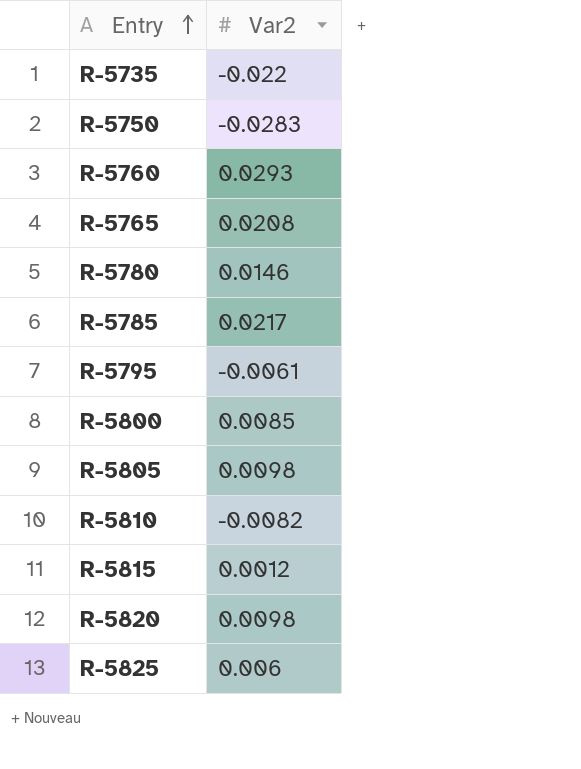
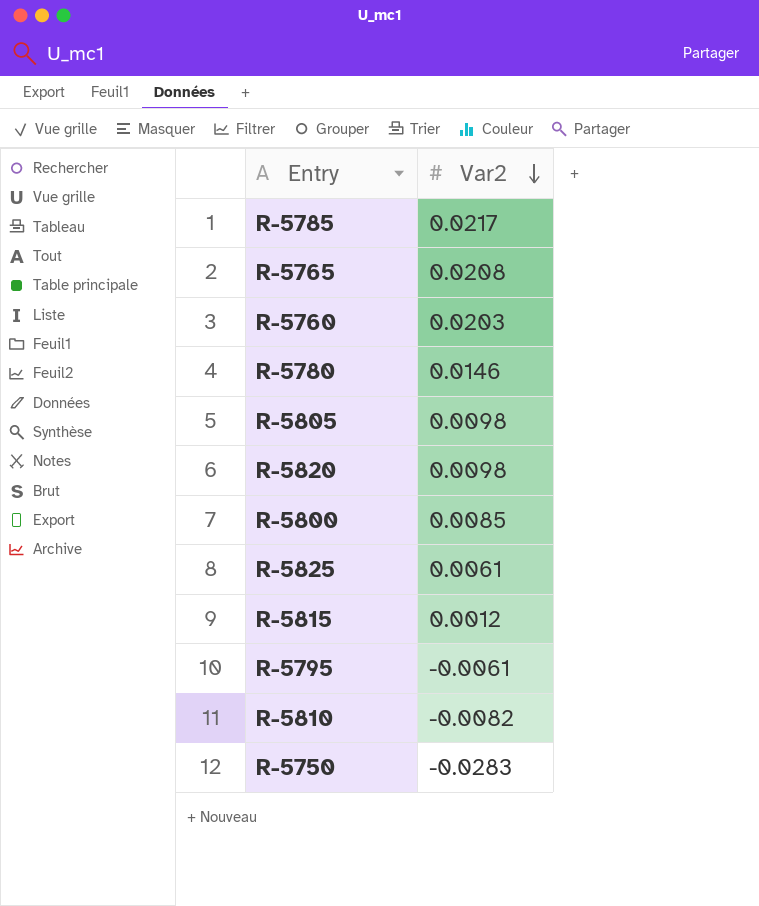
row order: Entry ascending -> Var2 descending
row R-5735: -0.022 -> none
R-5760 | Var2: 0.0293 -> 0.0203
R-5825 | Var2: 0.006 -> 0.0061

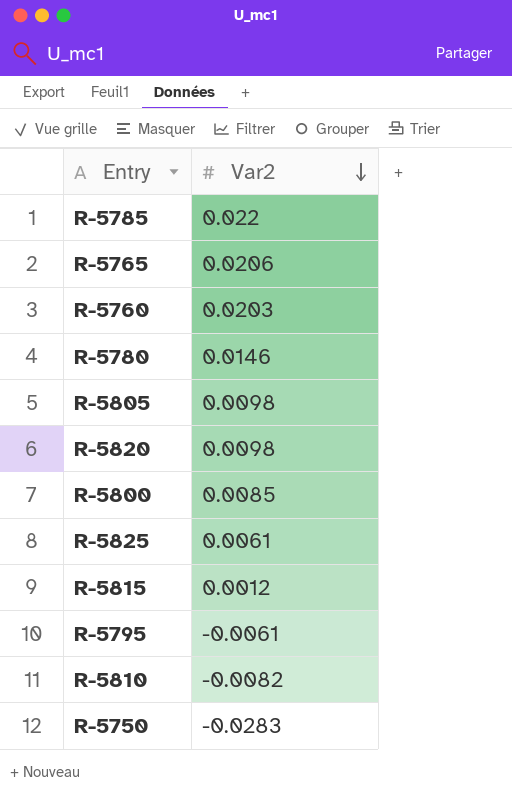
R-5785 | Var2: 0.0217 -> 0.022
R-5765 | Var2: 0.0208 -> 0.0206

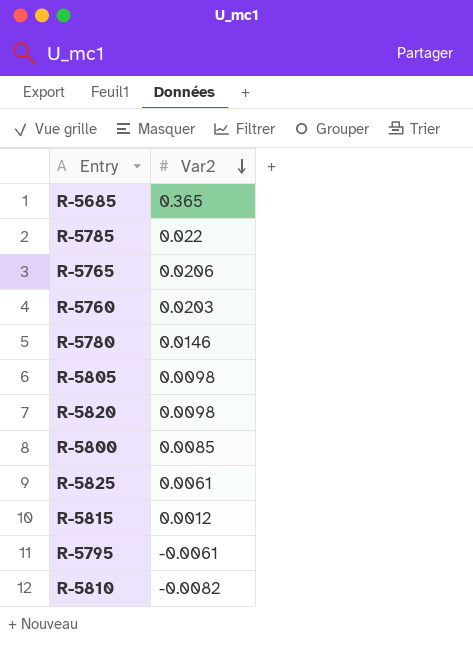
row R-5750: -0.0283 -> none
row R-5685: none -> 0.365

